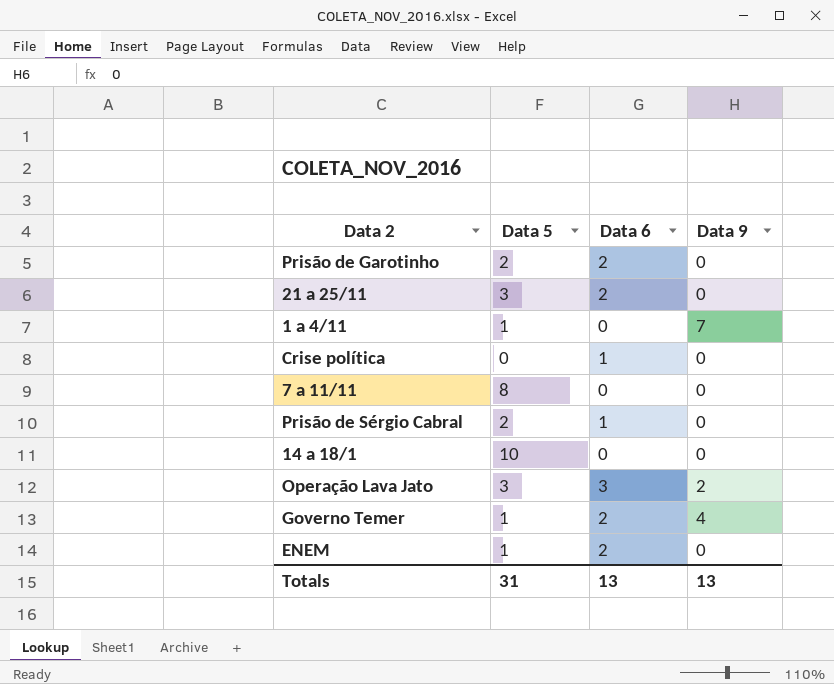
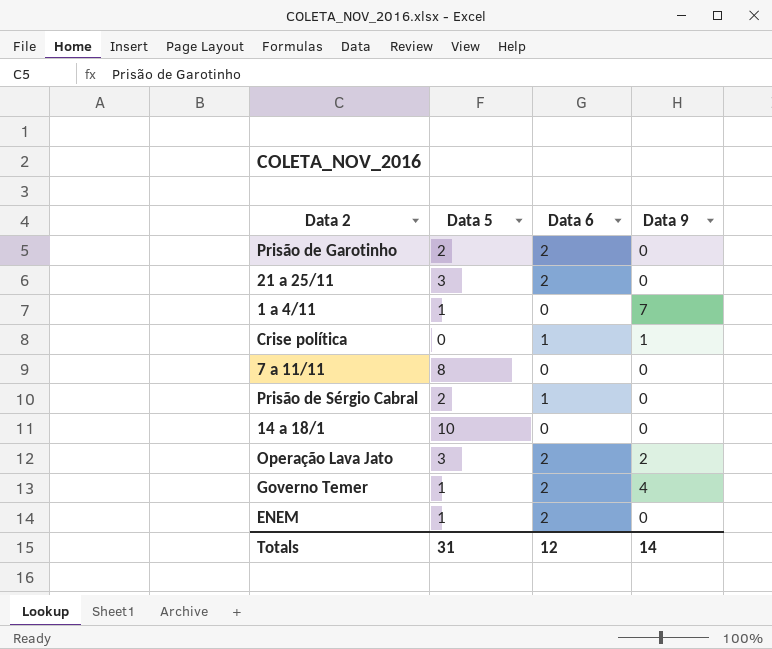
Crise política | Data 9: 0 -> 1
Operação Lava Jato | Data 6: 3 -> 2
Totals | Data 6: 13 -> 12
Totals | Data 9: 13 -> 14

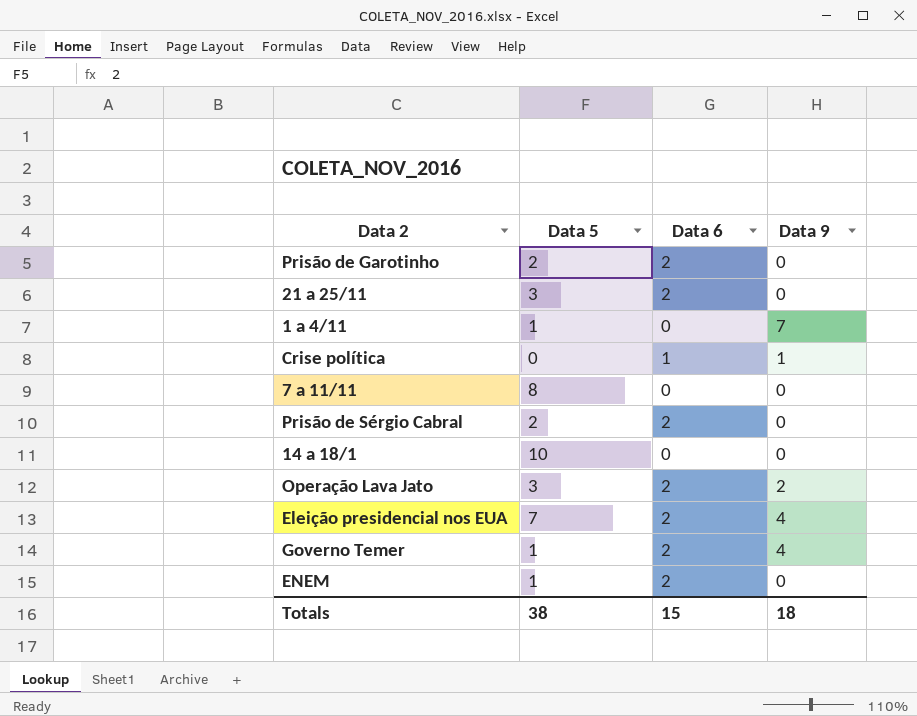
Prisão de Sérgio Cabral | Data 6: 1 -> 2
row Eleição presidencial nos EUA: none -> 7 | 2 | 4
Totals | Data 5: 31 -> 38
Totals | Data 6: 12 -> 15
Totals | Data 9: 14 -> 18

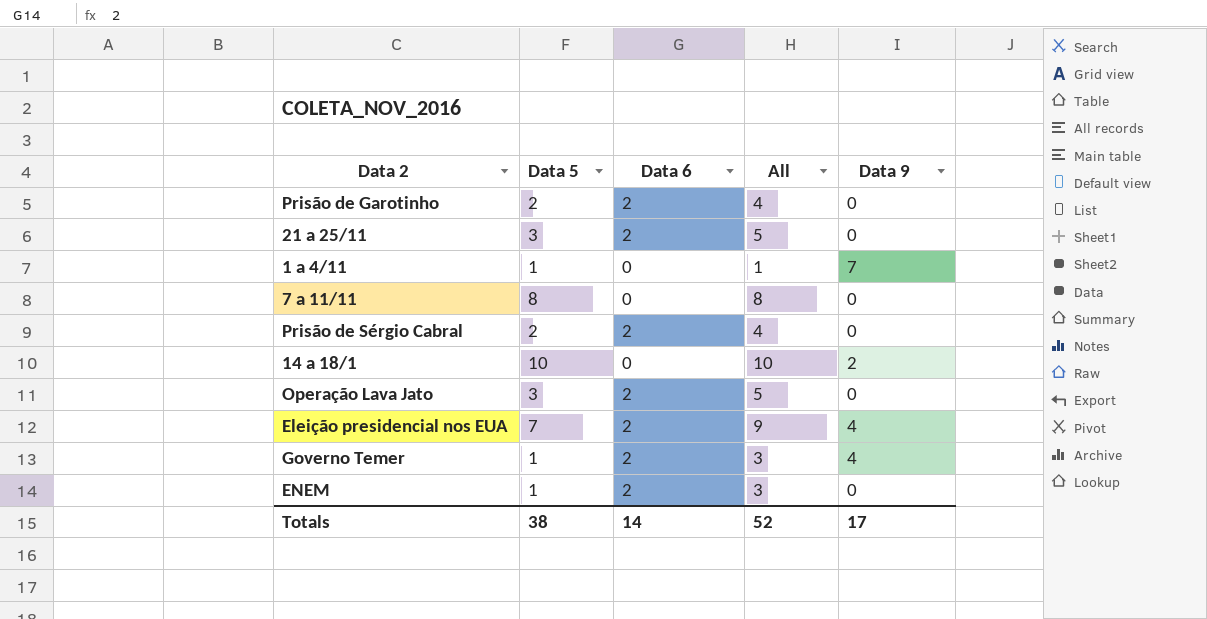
column All | formula: none -> [Data 5] + [Data 6]
row Crise política: 0 | 1 | 1 -> none
14 a 18/1 | Data 9: 0 -> 2
Operação Lava Jato | Data 9: 2 -> 0
Totals | Data 6: 15 -> 14
Totals | Data 9: 18 -> 17

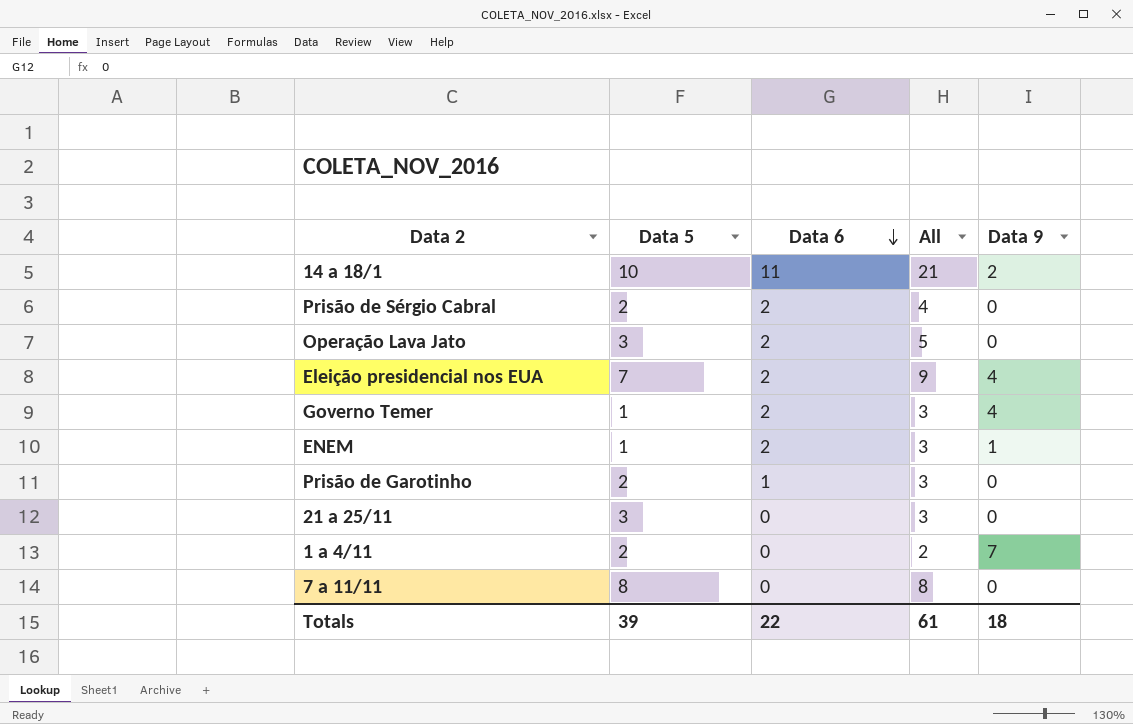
row order: none -> Data 6 descending
14 a 18/1 | Data 6: 0 -> 11
14 a 18/1 | All: 10 -> 21
ENEM | Data 9: 0 -> 1
Prisão de Garotinho | Data 6: 2 -> 1
Prisão de Garotinho | All: 4 -> 3
21 a 25/11 | Data 6: 2 -> 0
21 a 25/11 | All: 5 -> 3
1 a 4/11 | Data 5: 1 -> 2
1 a 4/11 | All: 1 -> 2
Totals | Data 5: 38 -> 39
Totals | Data 6: 14 -> 22
Totals | All: 52 -> 61
Totals | Data 9: 17 -> 18

